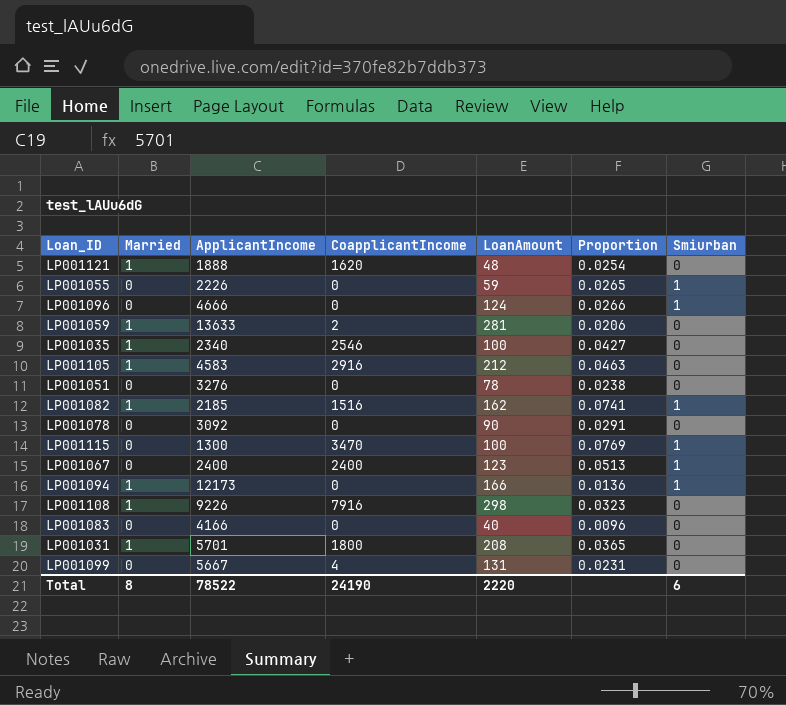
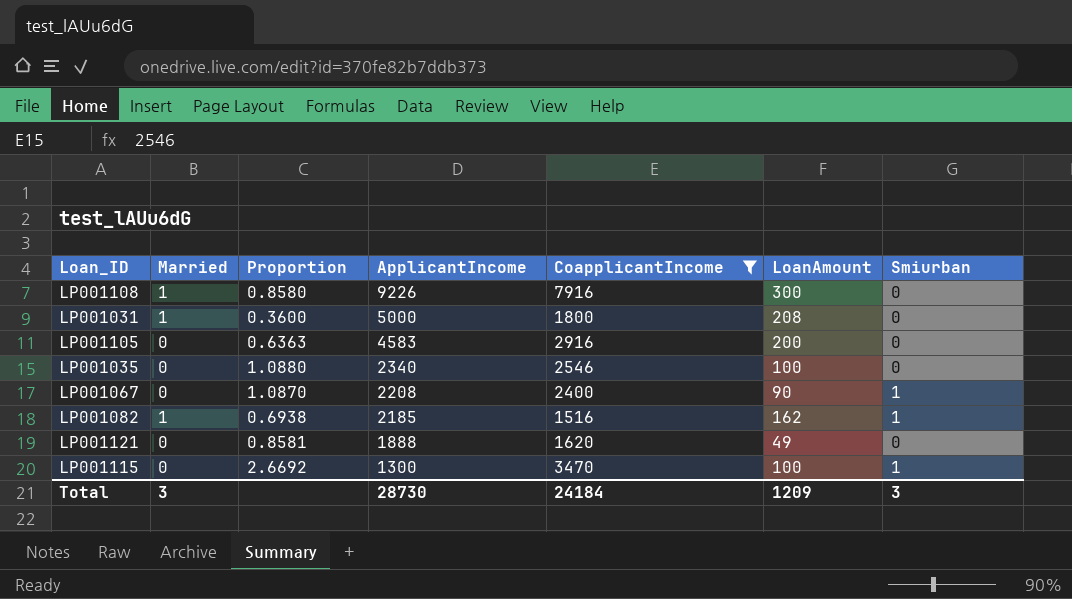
filter: none -> CoapplicantIncome >= 1516
row order: none -> ApplicantIncome descending
column Proportion | formula: [LoanAmount] / [ApplicantIncome] -> [CoapplicantIncome] / [ApplicantIncome]
column Proportion | position: 6 -> 3
LP001108 | LoanAmount: 298 -> 300
LP001031 | ApplicantIncome: 5701 -> 5000
LP001105 | Married: 1 -> 0
LP001105 | LoanAmount: 212 -> 200
LP001035 | Married: 1 -> 0
LP001067 | ApplicantIncome: 2400 -> 2208
LP001067 | LoanAmount: 123 -> 90
LP001121 | Married: 1 -> 0
LP001121 | LoanAmount: 48 -> 49
Total | Married: 8 -> 3
Total | ApplicantIncome: 78522 -> 28730
Total | CoapplicantIncome: 24190 -> 24184
Total | LoanAmount: 2220 -> 1209
Total | Smiurban: 6 -> 3

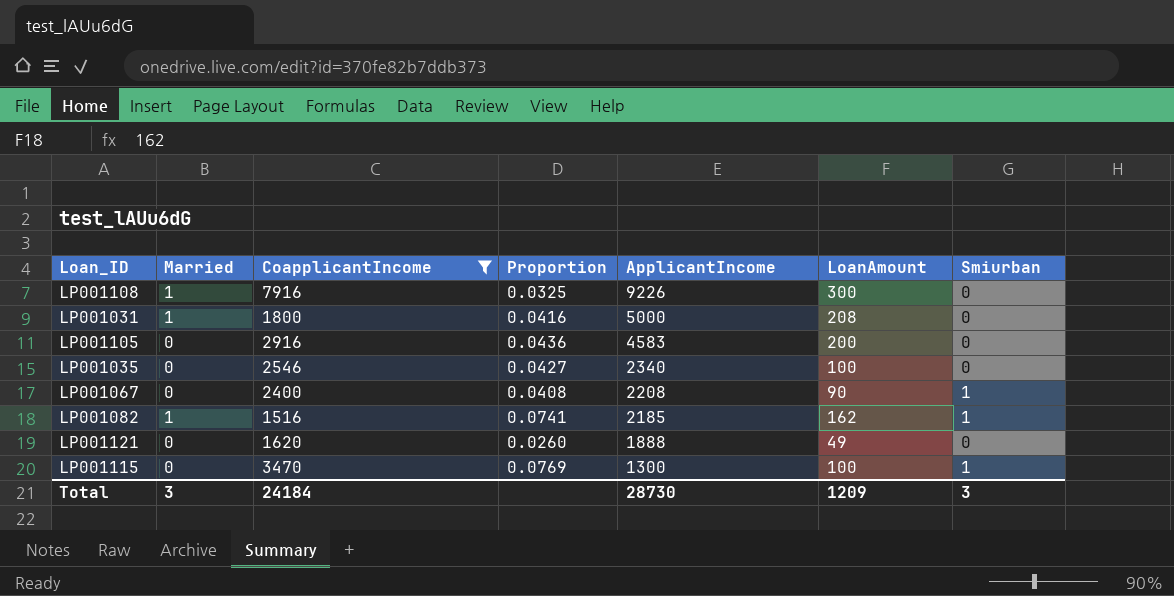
column CoapplicantIncome | position: 5 -> 3
column Proportion | formula: [CoapplicantIncome] / [ApplicantIncome] -> [LoanAmount] / [ApplicantIncome]

